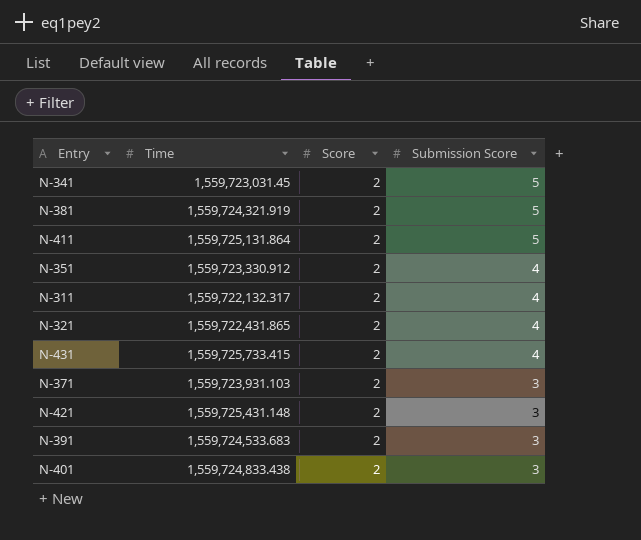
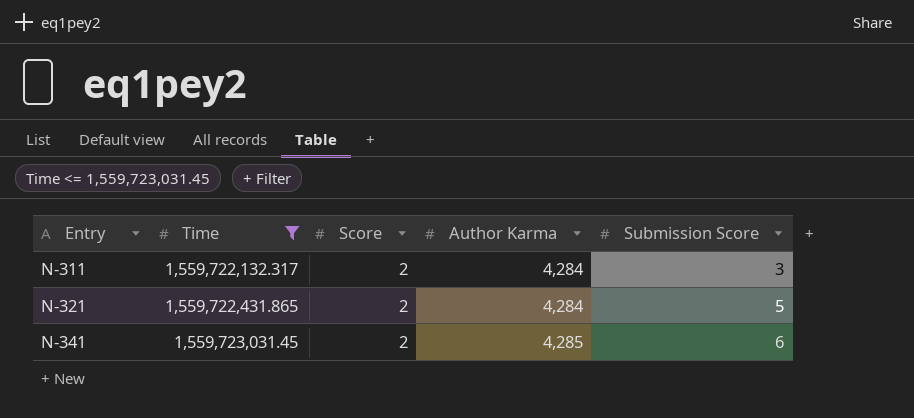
filter: none -> Time <= 1,559,723,031.45
row order: Submission Score descending -> Entry ascending
column Author Karma | position: none -> 4
N-311 | Submission Score: 4 -> 3
N-321 | Submission Score: 4 -> 5
N-341 | Submission Score: 5 -> 6

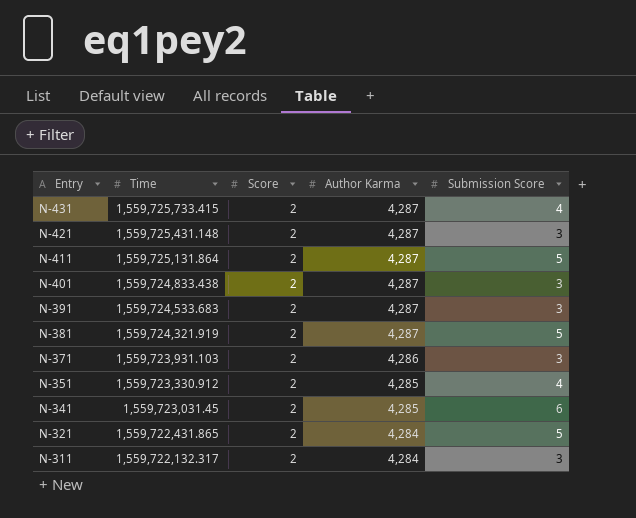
filter: Time <= 1,559,723,031.45 -> none
row order: Entry ascending -> Entry descending

